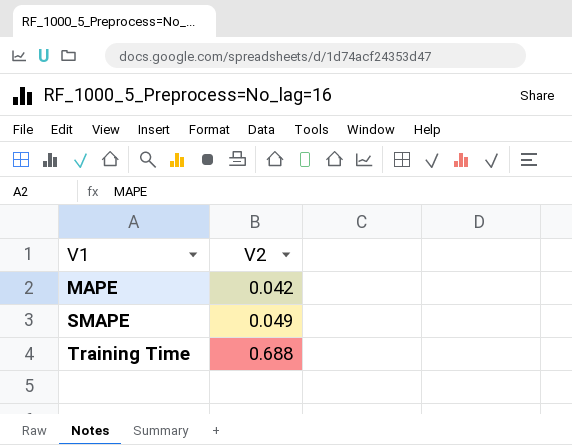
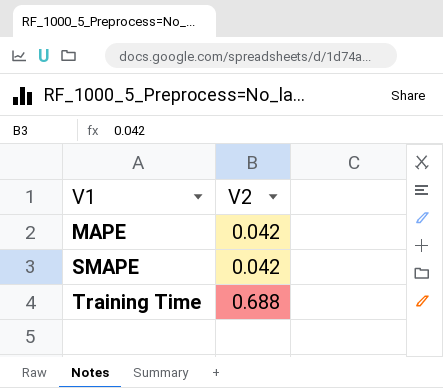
SMAPE | V2: 0.049 -> 0.042

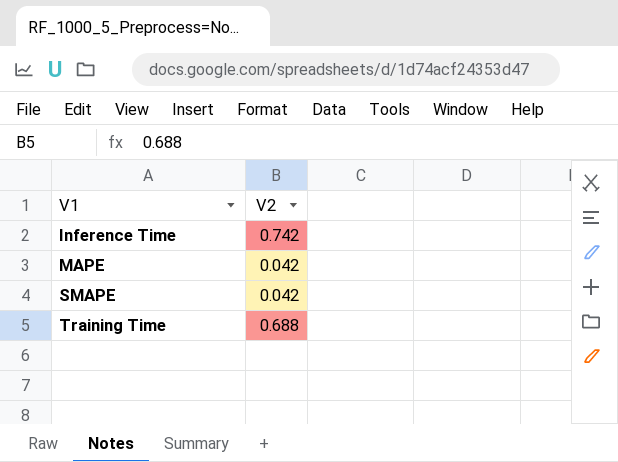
row Inference Time: none -> 0.742

